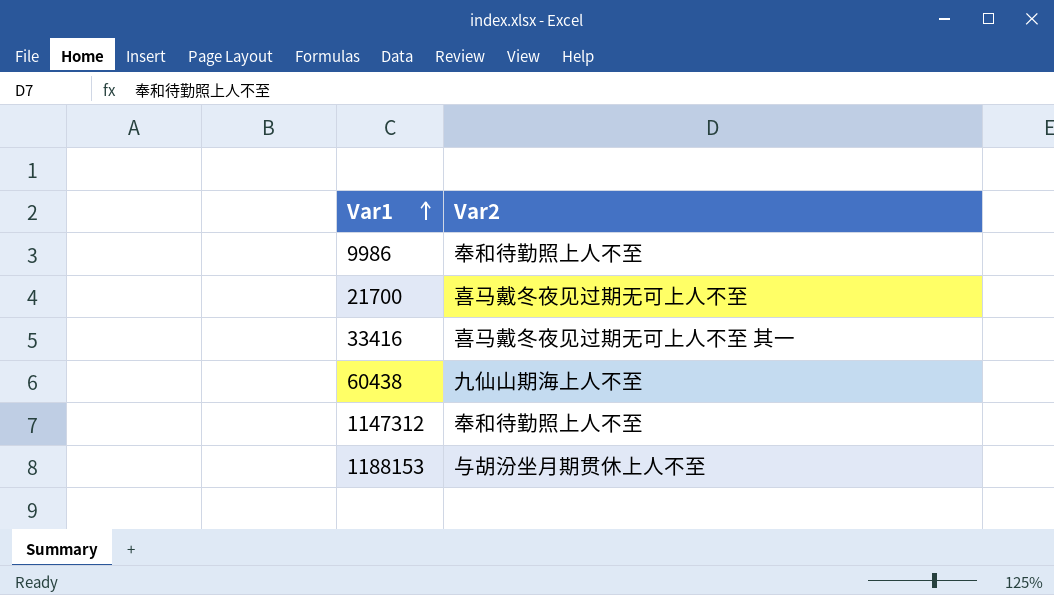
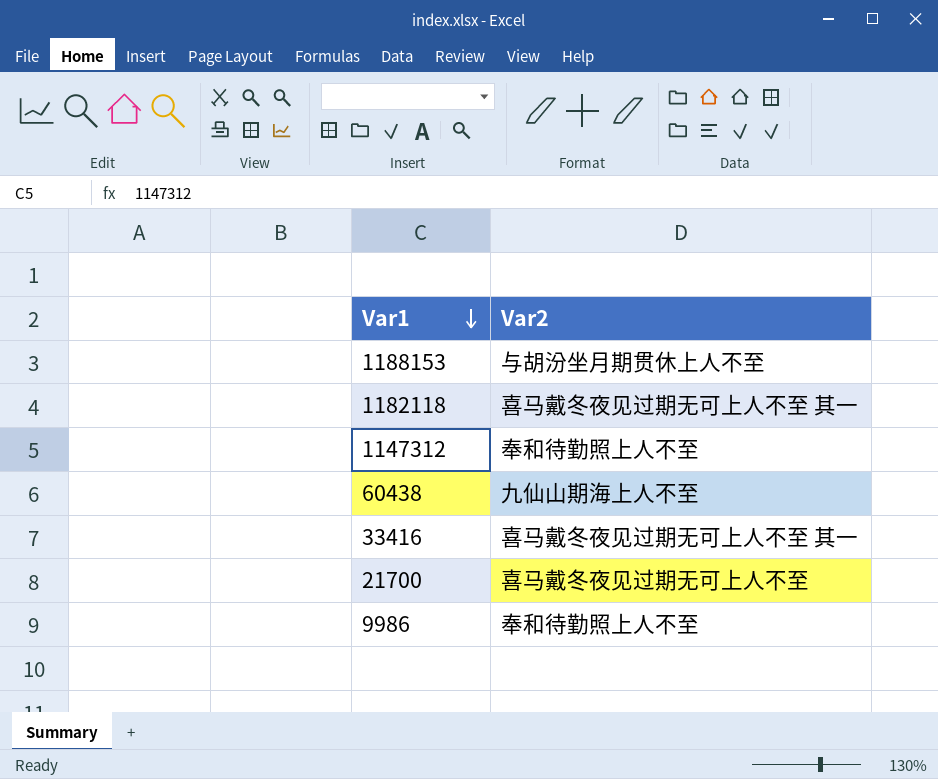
row order: Var1 ascending -> Var1 descending
row 1182118: none -> 喜马戴冬夜见过期无可上人不至 其一

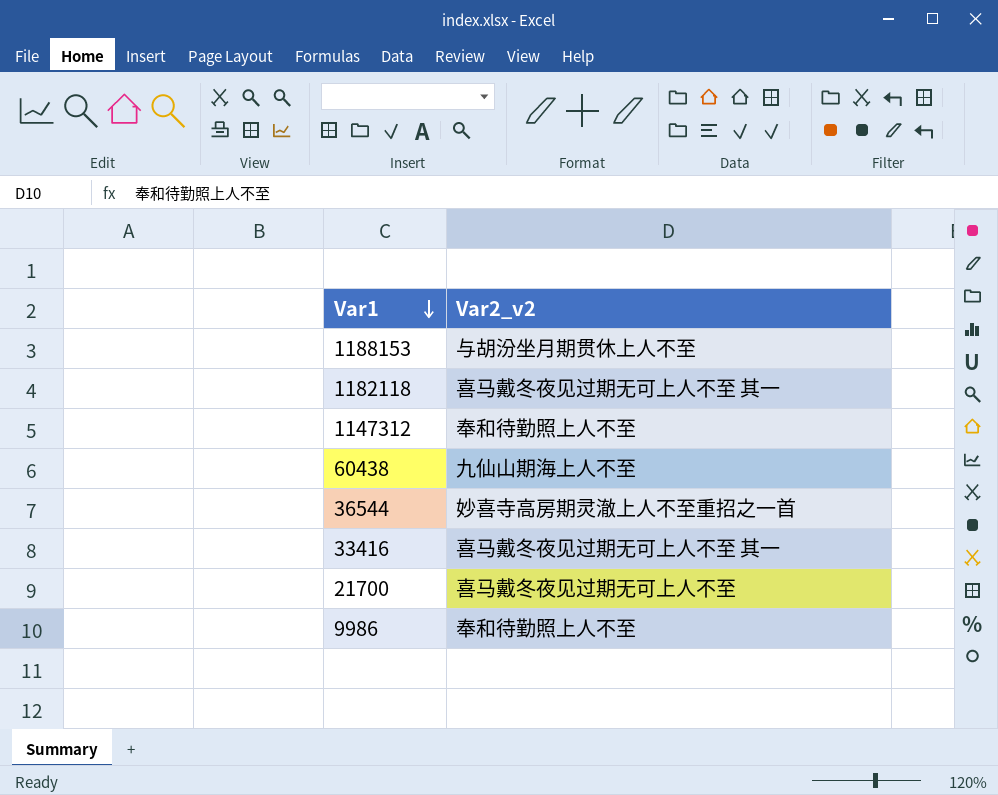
column name: Var2 -> Var2_v2
row 36544: none -> 妙喜寺高房期灵澈上人不至重招之一首

